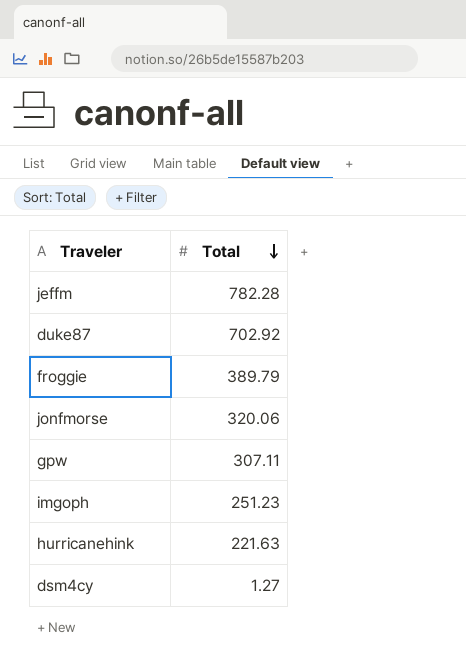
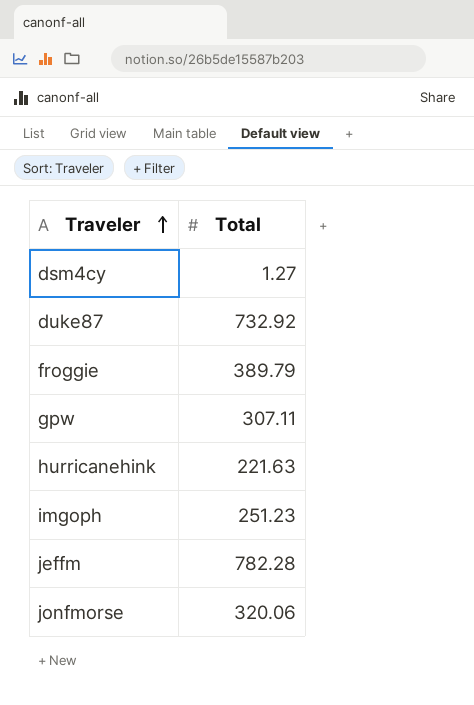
row order: Total descending -> Traveler ascending
duke87 | Total: 702.92 -> 732.92

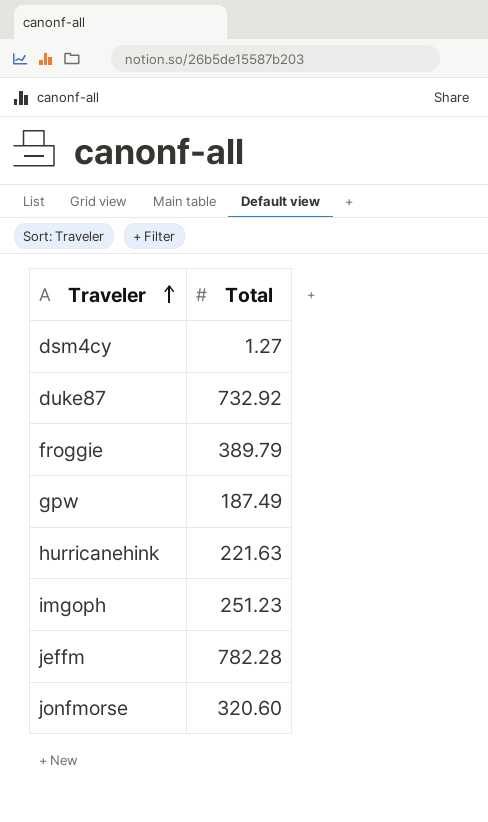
gpw | Total: 307.11 -> 187.49
jonfmorse | Total: 320.06 -> 320.60

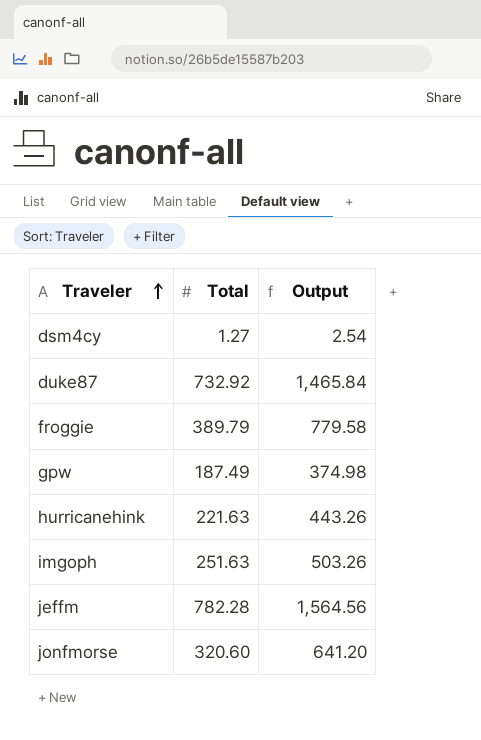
column Output | formula: none -> [Total] * 2
imgoph | Total: 251.23 -> 251.63

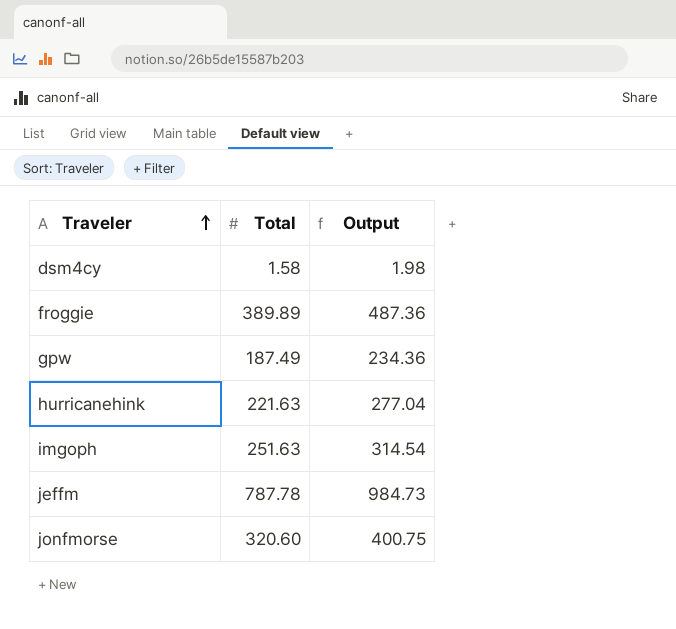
column Output | formula: [Total] * 2 -> [Total] * 1.25
row duke87: 732.92 | 1,465.84 -> none
dsm4cy | Total: 1.27 -> 1.58
froggie | Total: 389.79 -> 389.89
jeffm | Total: 782.28 -> 787.78

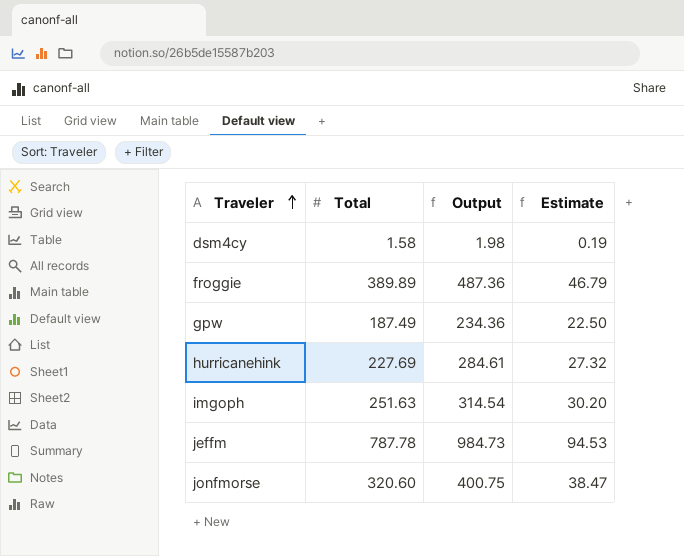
column Estimate | formula: none -> [Total] * 0.12
hurricanehink | Total: 221.63 -> 227.69
hurricanehink | Output: 277.04 -> 284.61

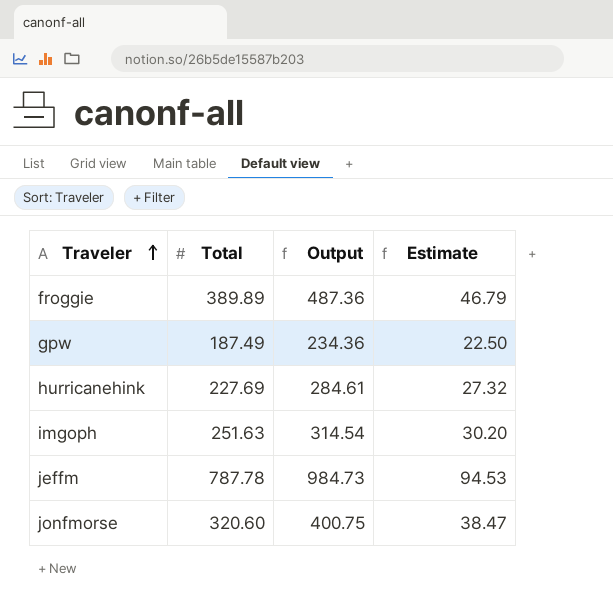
row dsm4cy: 1.58 | 1.98 | 0.19 -> none

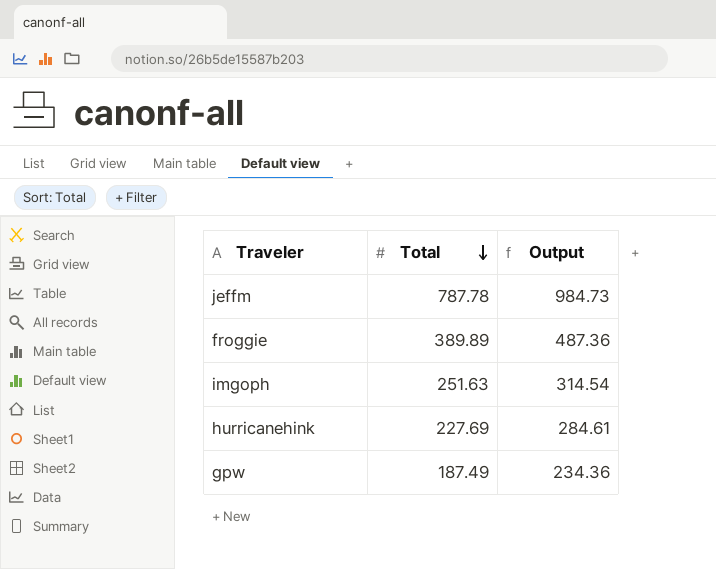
row order: Traveler ascending -> Total descending
column Estimate | formula: [Total] * 0.12 -> none
row jonfmorse: 320.60 | 400.75 | 38.47 -> none

